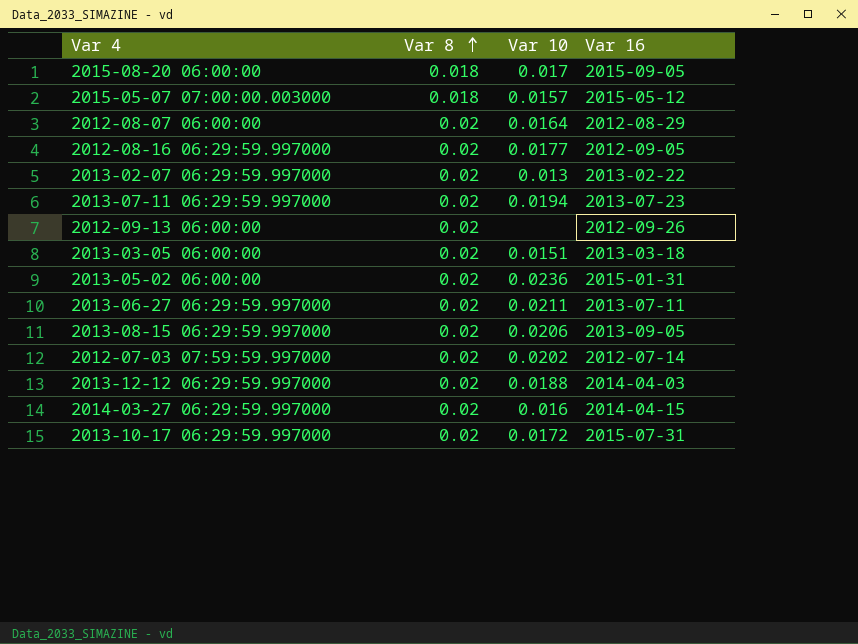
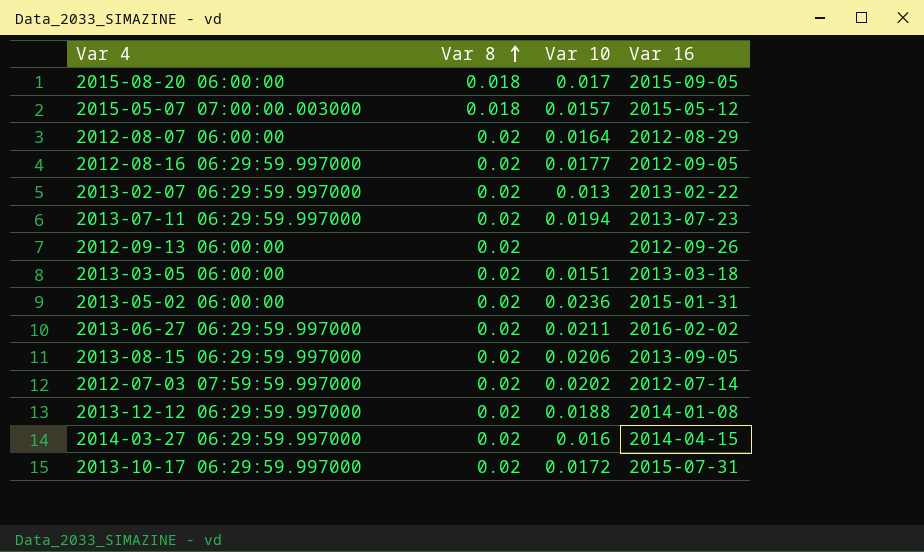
2013-06-27 06:29:59.997000 | Var 16: 2013-07-11 -> 2016-02-02
2013-12-12 06:29:59.997000 | Var 16: 2014-04-03 -> 2014-01-08

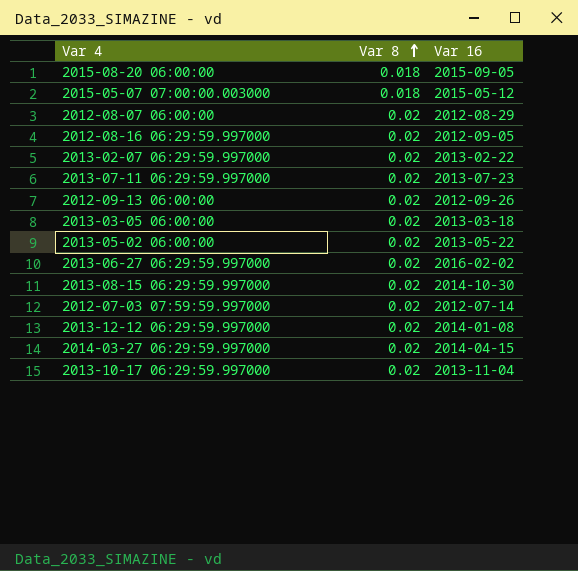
column Var 10 | position: 3 -> none
2013-05-02 06:00:00 | Var 16: 2015-01-31 -> 2013-05-22
2013-08-15 06:29:59.997000 | Var 16: 2013-09-05 -> 2014-10-30
2013-10-17 06:29:59.997000 | Var 16: 2015-07-31 -> 2013-11-04

